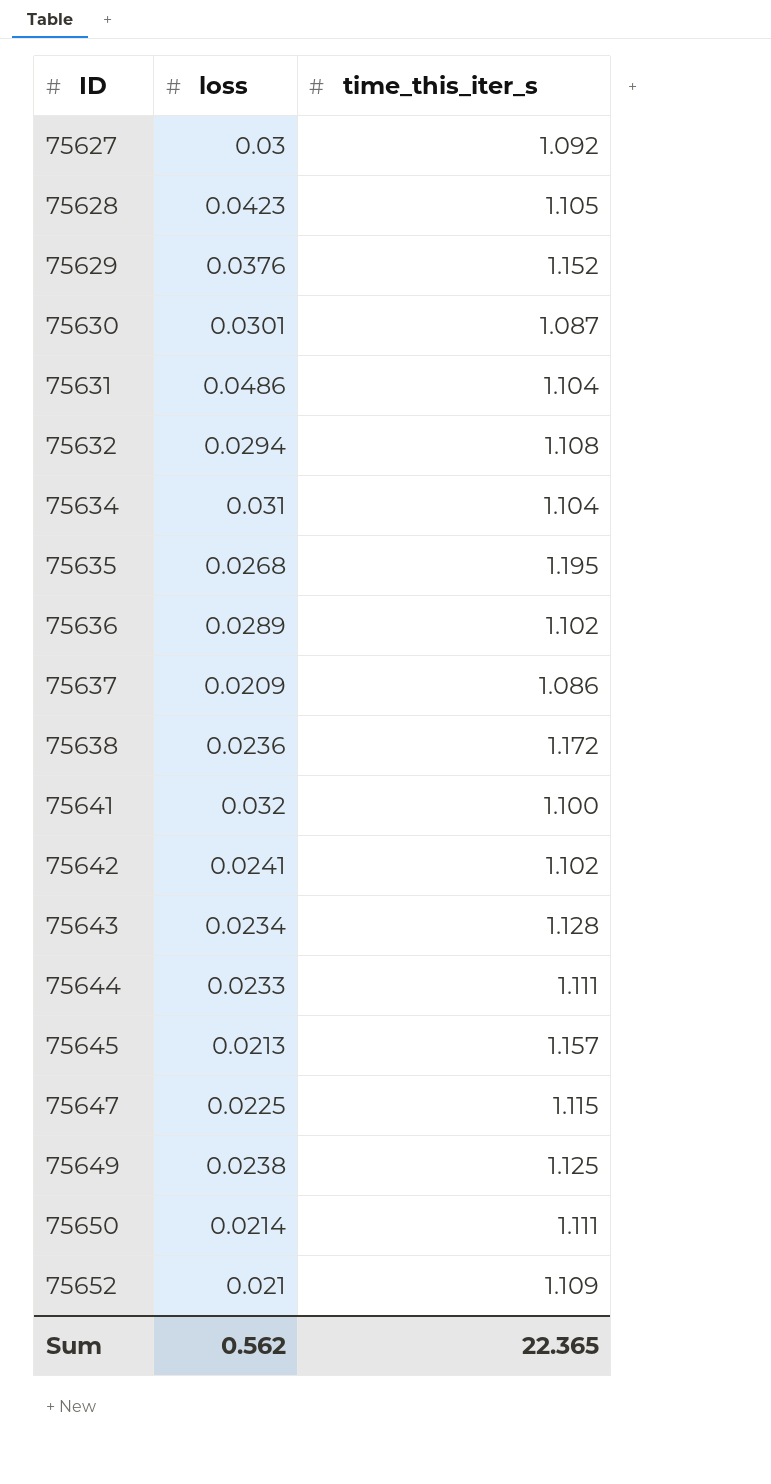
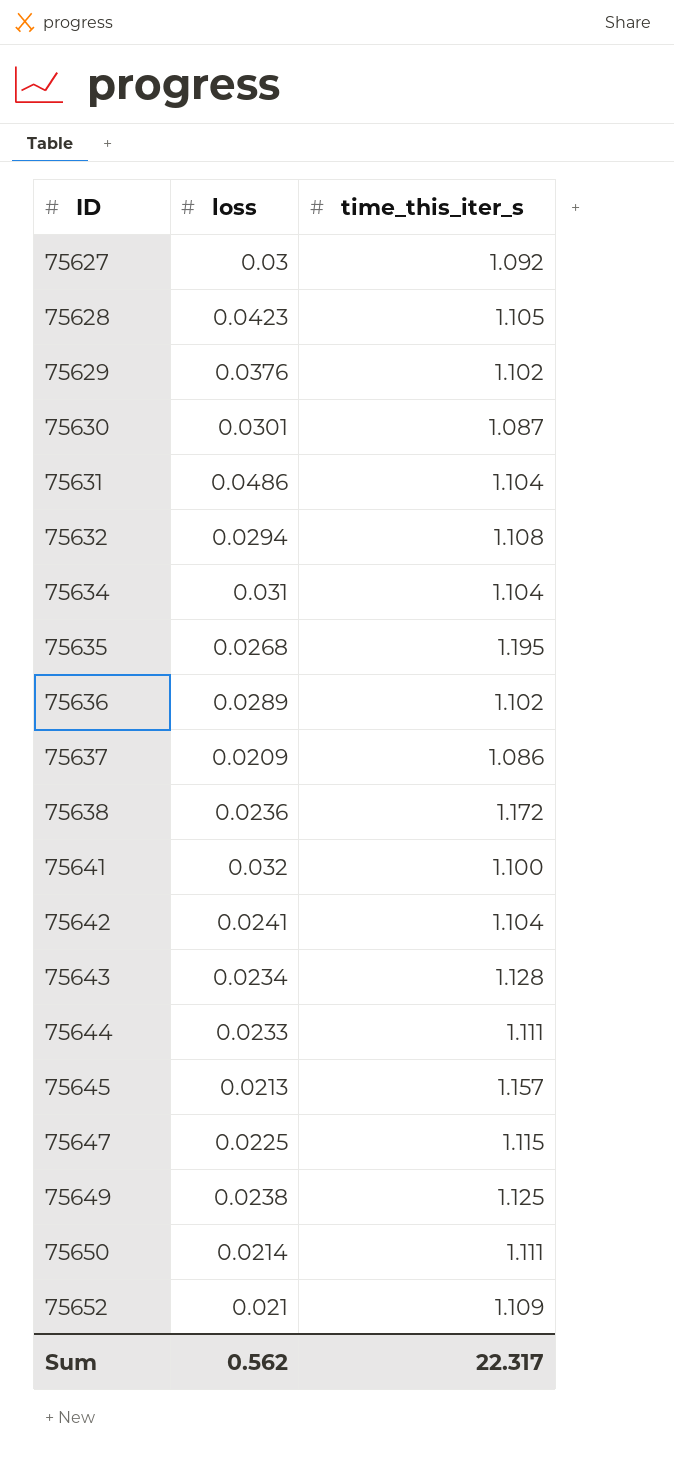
75629 | time_this_iter_s: 1.152 -> 1.102
75642 | time_this_iter_s: 1.102 -> 1.104
Sum | time_this_iter_s: 22.365 -> 22.317

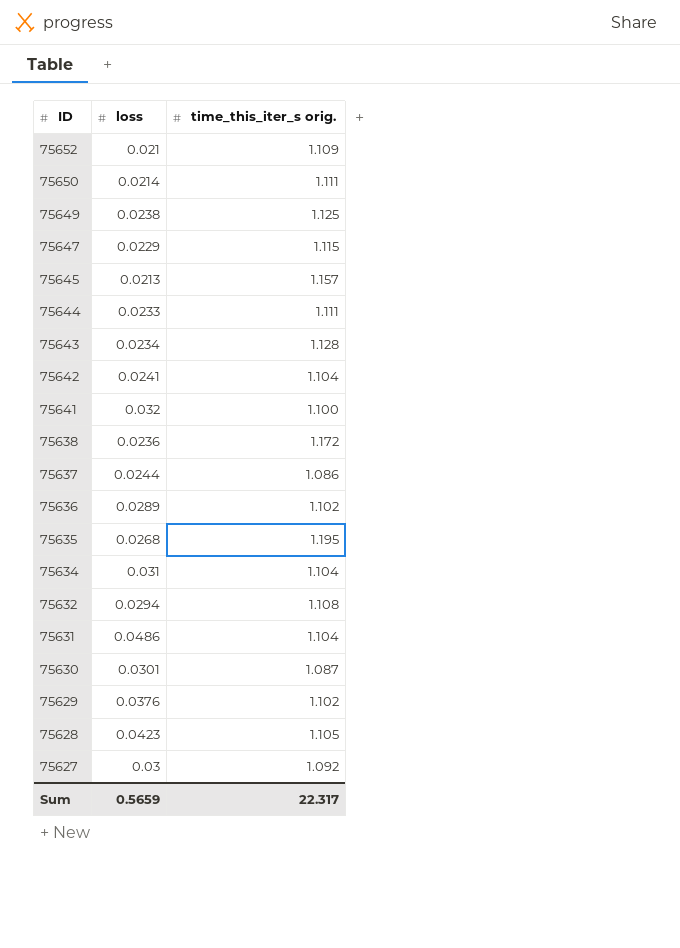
row order: ID ascending -> ID descending
column name: time_this_iter_s -> time_this_iter_s orig.
75647 | loss: 0.0225 -> 0.0229
75637 | loss: 0.0209 -> 0.0244
Sum | loss: 0.562 -> 0.5659

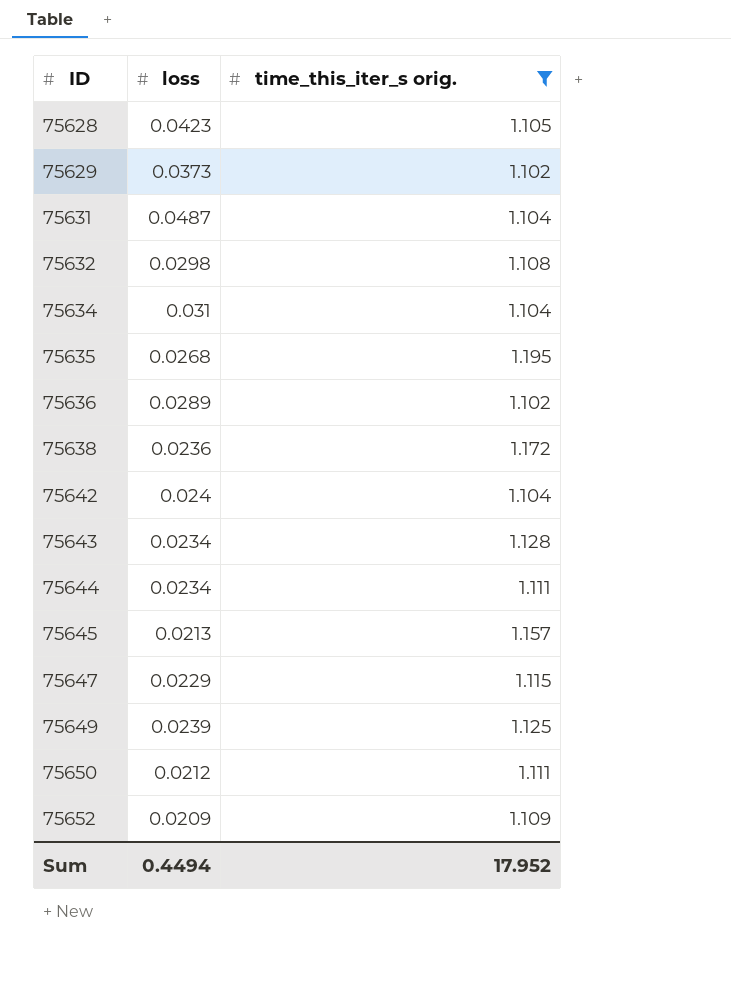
filter: none -> time_this_iter_s orig. >= 1.102
row order: ID descending -> ID ascending
75629 | loss: 0.0376 -> 0.0373
75631 | loss: 0.0486 -> 0.0487
75632 | loss: 0.0294 -> 0.0298
75642 | loss: 0.0241 -> 0.024
75644 | loss: 0.0233 -> 0.0234
75649 | loss: 0.0238 -> 0.0239
75650 | loss: 0.0214 -> 0.0212
75652 | loss: 0.021 -> 0.0209
Sum | loss: 0.5659 -> 0.4494
Sum | time_this_iter_s orig.: 22.317 -> 17.952

